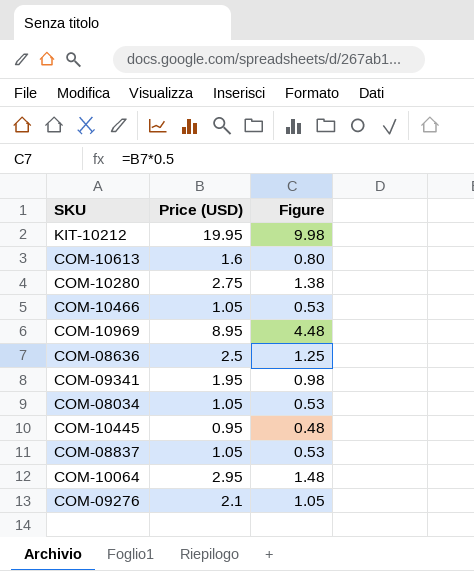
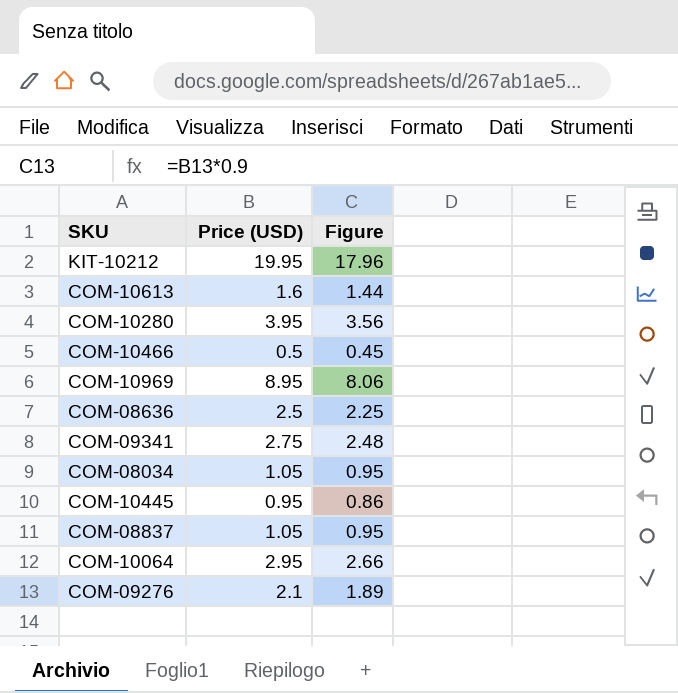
column Figure | formula: [Price (USD)] * 0.5 -> [Price (USD)] * 0.9
COM-10280 | Price (USD): 2.75 -> 3.95
COM-10466 | Price (USD): 1.05 -> 0.5
COM-09341 | Price (USD): 1.95 -> 2.75

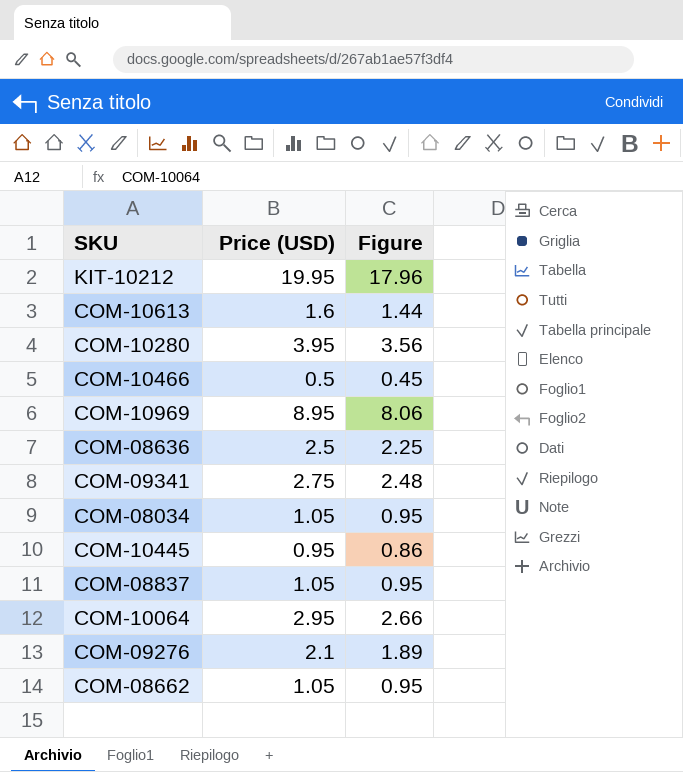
row COM-08662: none -> 1.05 | 0.95

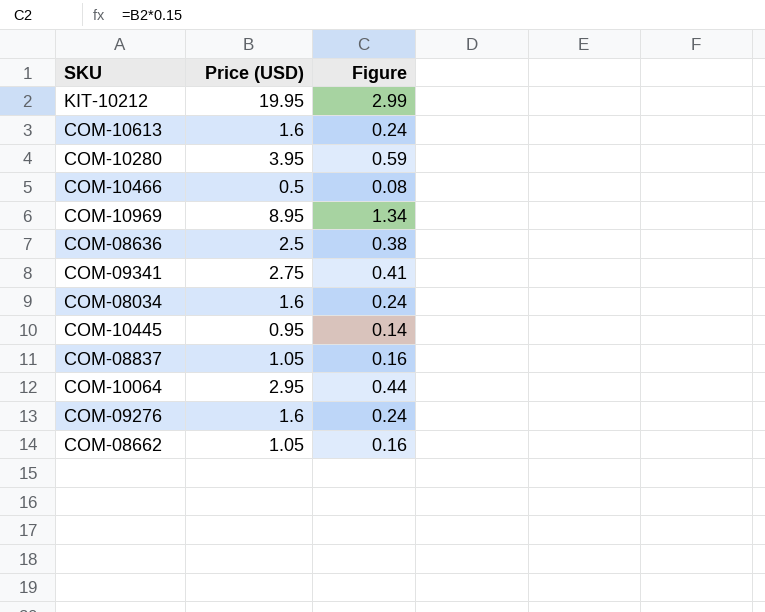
column Figure | formula: [Price (USD)] * 0.9 -> [Price (USD)] * 0.15
COM-08034 | Price (USD): 1.05 -> 1.6
COM-09276 | Price (USD): 2.1 -> 1.6

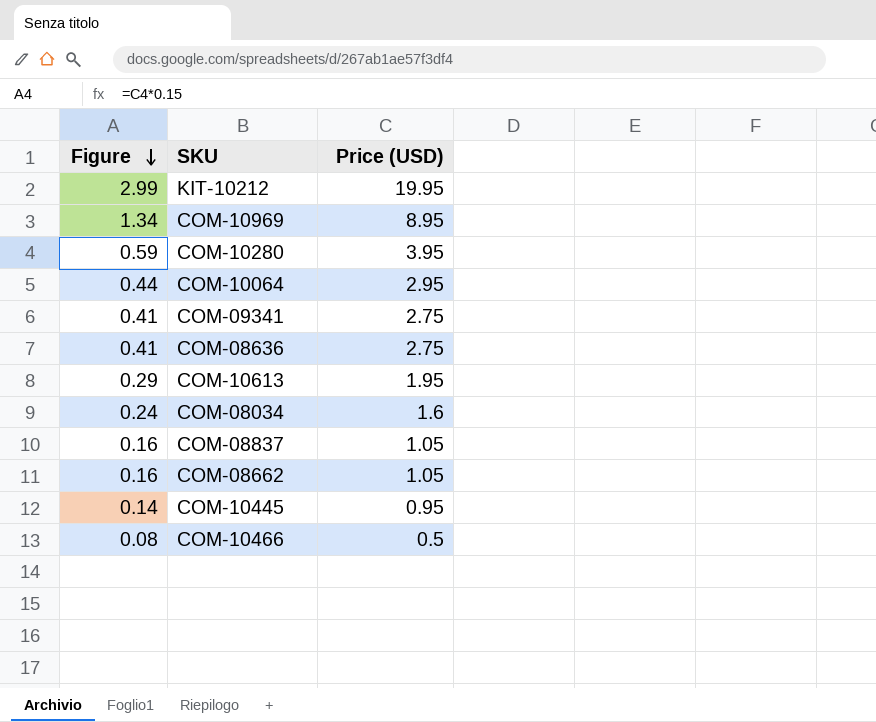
row order: none -> Figure descending
column Figure | position: 3 -> 1
row COM-09276: 1.6 | 0.24 -> none
COM-08636 | Figure: 0.38 -> 0.41
COM-08636 | Price (USD): 2.5 -> 2.75
COM-10613 | Figure: 0.24 -> 0.29
COM-10613 | Price (USD): 1.6 -> 1.95

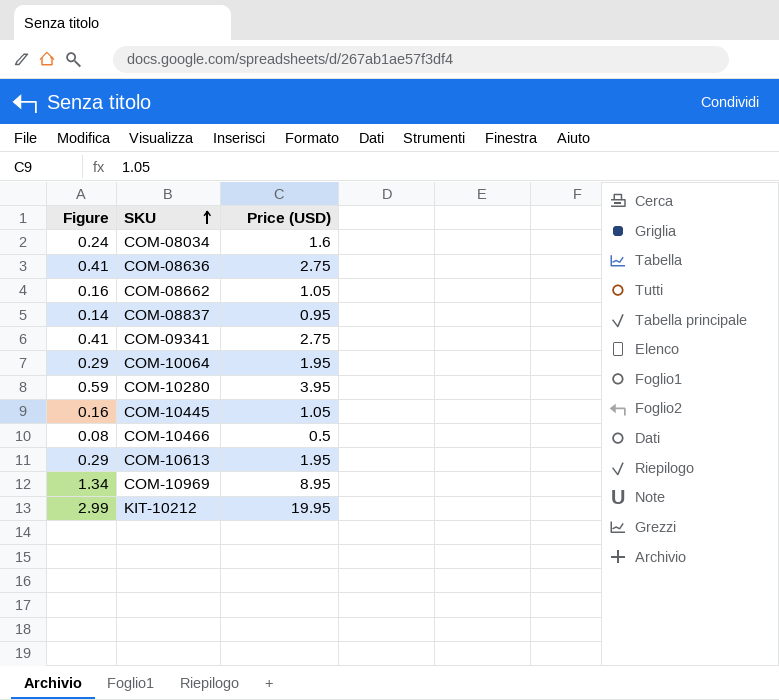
row order: Figure descending -> SKU ascending
COM-08837 | Figure: 0.16 -> 0.14
COM-08837 | Price (USD): 1.05 -> 0.95
COM-10064 | Figure: 0.44 -> 0.29
COM-10064 | Price (USD): 2.95 -> 1.95
COM-10445 | Figure: 0.14 -> 0.16
COM-10445 | Price (USD): 0.95 -> 1.05

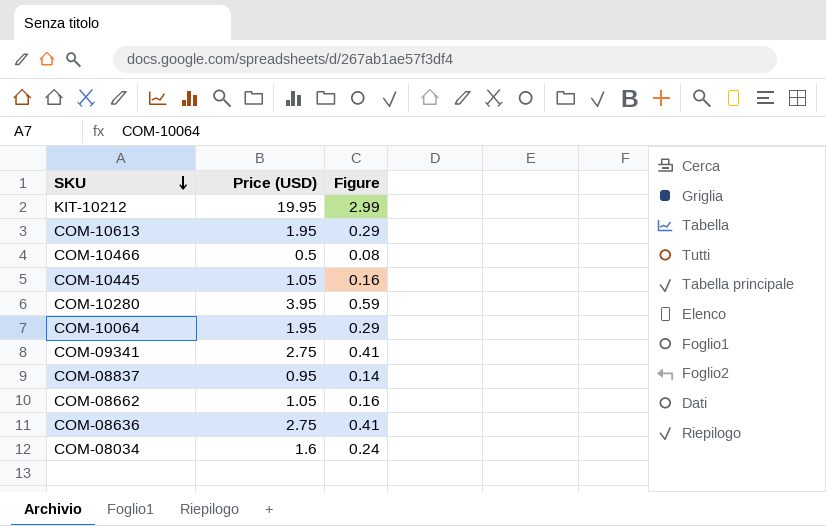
row order: SKU ascending -> SKU descending
column Figure | position: 1 -> 3
row COM-10969: 1.34 | 8.95 -> none

